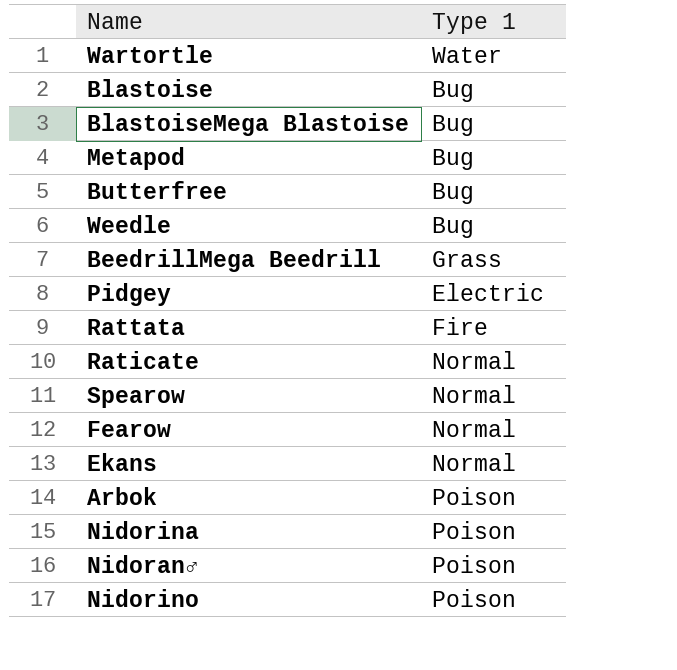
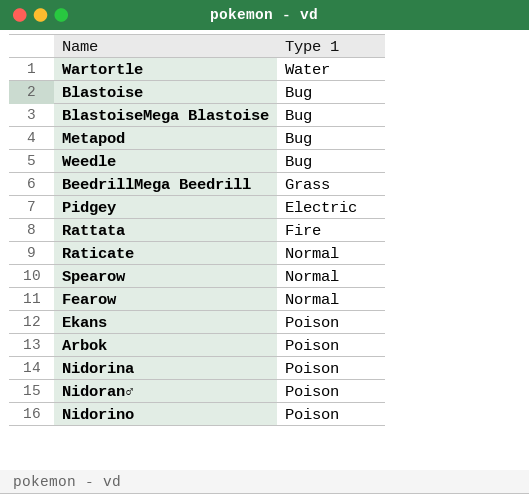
row Butterfree: Bug -> none
Ekans | Type 1: Normal -> Poison

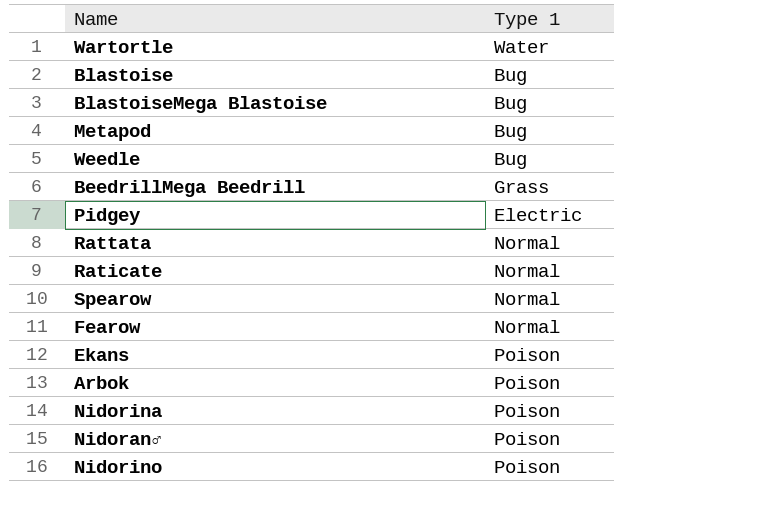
Rattata | Type 1: Fire -> Normal

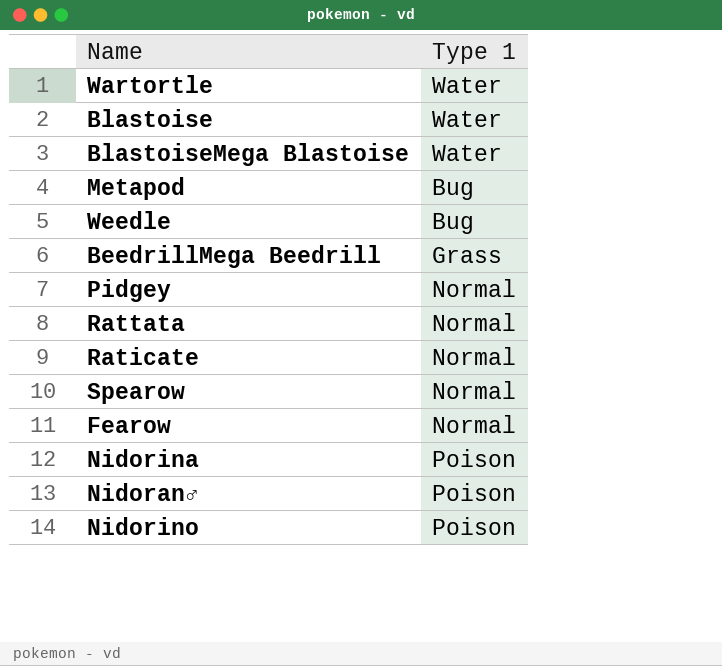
row Ekans: Poison -> none
row Arbok: Poison -> none
Blastoise | Type 1: Bug -> Water
BlastoiseMega Blastoise | Type 1: Bug -> Water
Pidgey | Type 1: Electric -> Normal

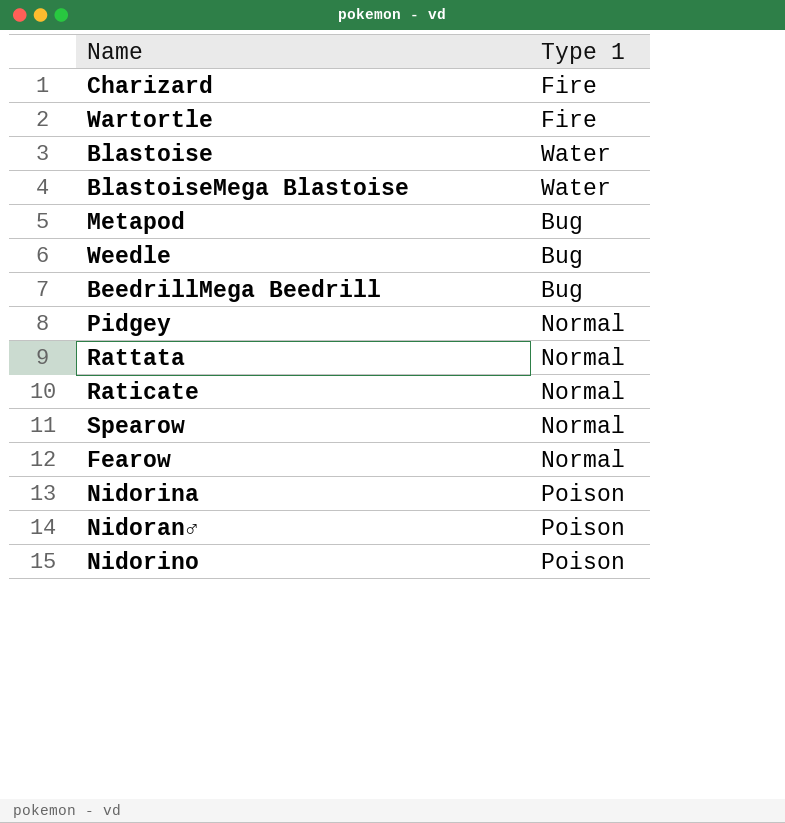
row Charizard: none -> Fire
Wartortle | Type 1: Water -> Fire
BeedrillMega Beedrill | Type 1: Grass -> Bug

